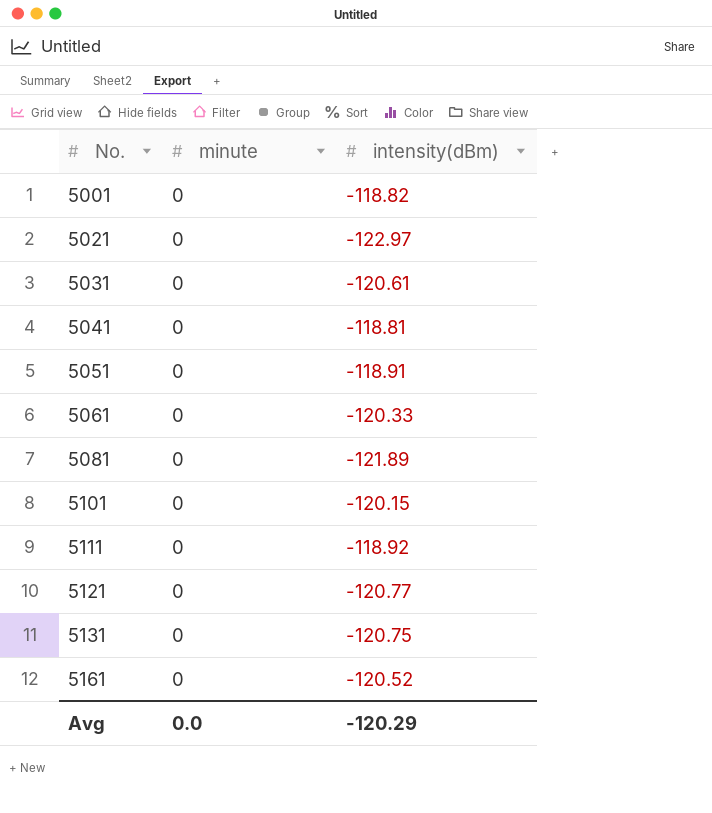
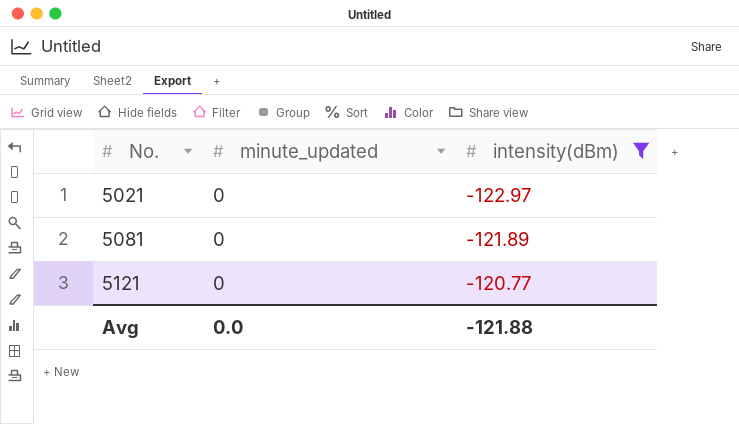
filter: none -> intensity(dBm) <= -120.77
column name: minute -> minute_updated
Avg | intensity(dBm): -120.29 -> -121.88

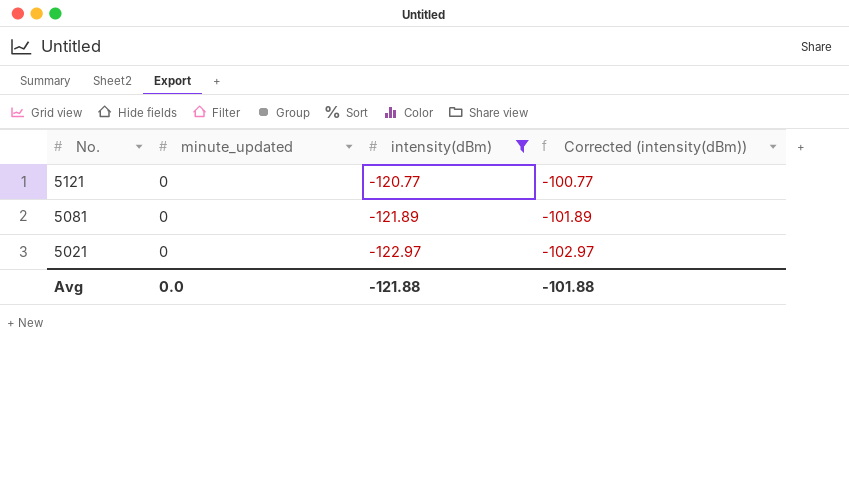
row order: No. ascending -> No. descending
column Corrected (intensity(dBm)) | formula: none -> [intensity(dBm)] + 20

